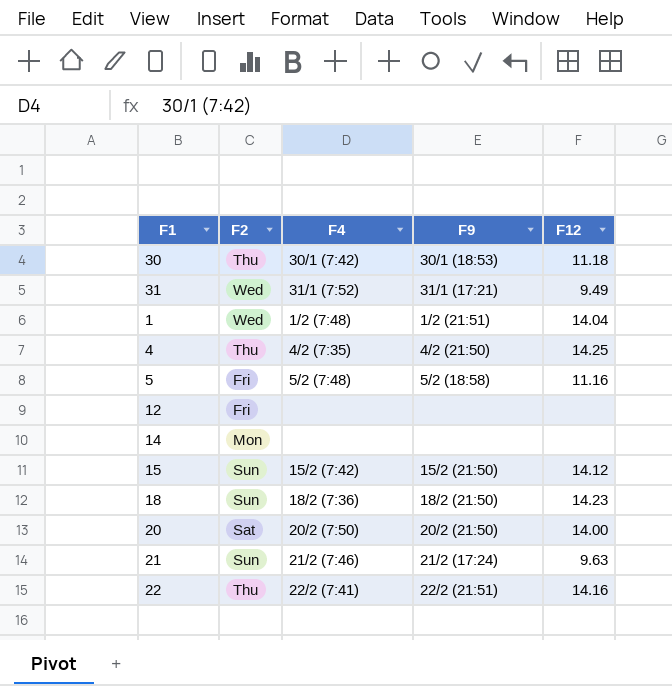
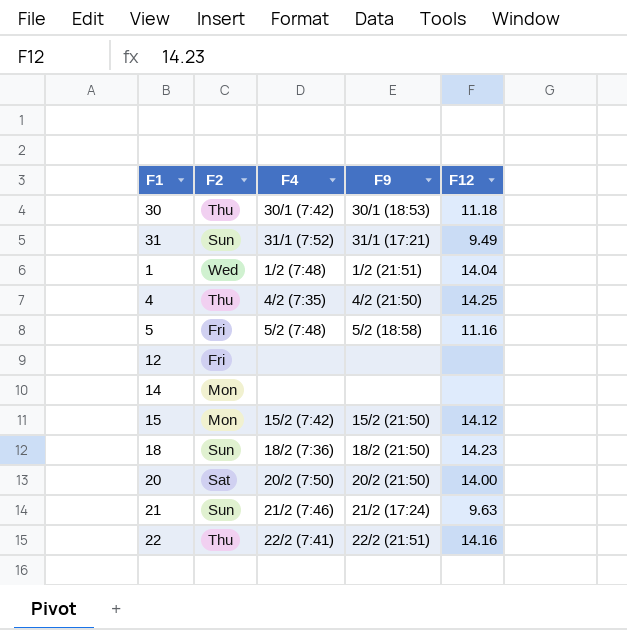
31 | F2: Wed -> Sun
15 | F2: Sun -> Mon

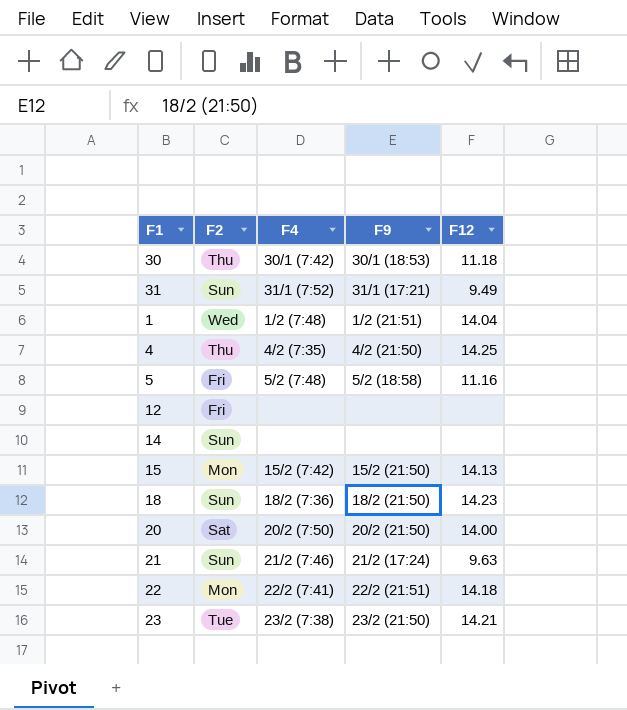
14 | F2: Mon -> Sun
15 | F12: 14.12 -> 14.13
22 | F2: Thu -> Mon
22 | F12: 14.16 -> 14.18
row 23: none -> Tue | 23/2 (7:38) | 23/2 (21:50) | 14.21

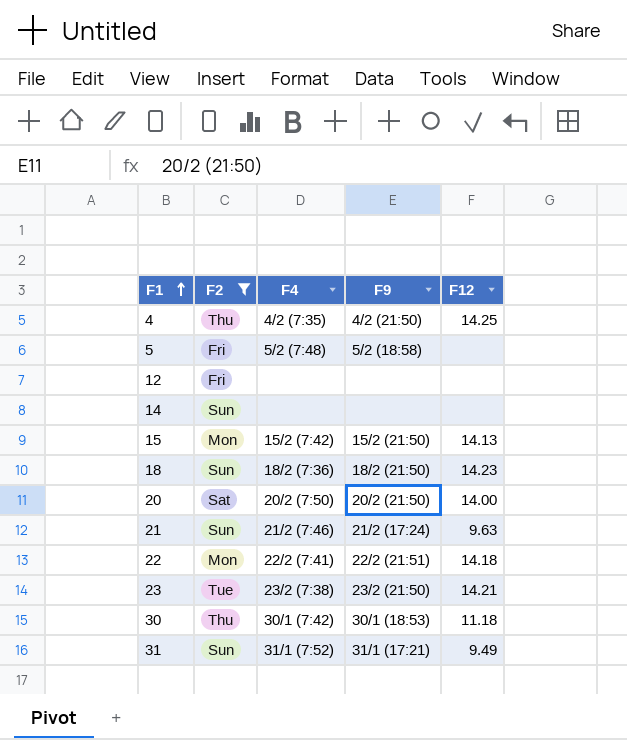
filter: none -> F2 != Wed
row order: none -> F1 ascending
5 | F12: 11.16 -> none

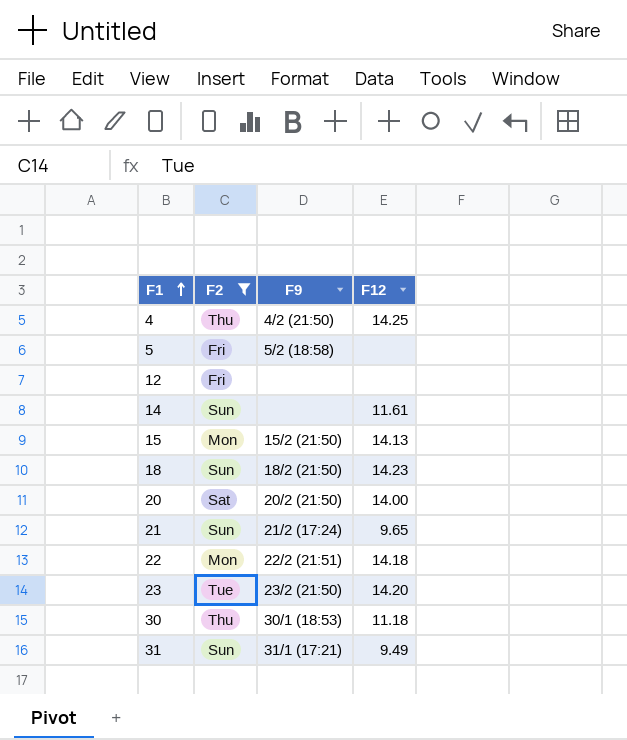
column F4 | position: 3 -> none
14 | F12: none -> 11.61
21 | F12: 9.63 -> 9.65
23 | F12: 14.21 -> 14.20

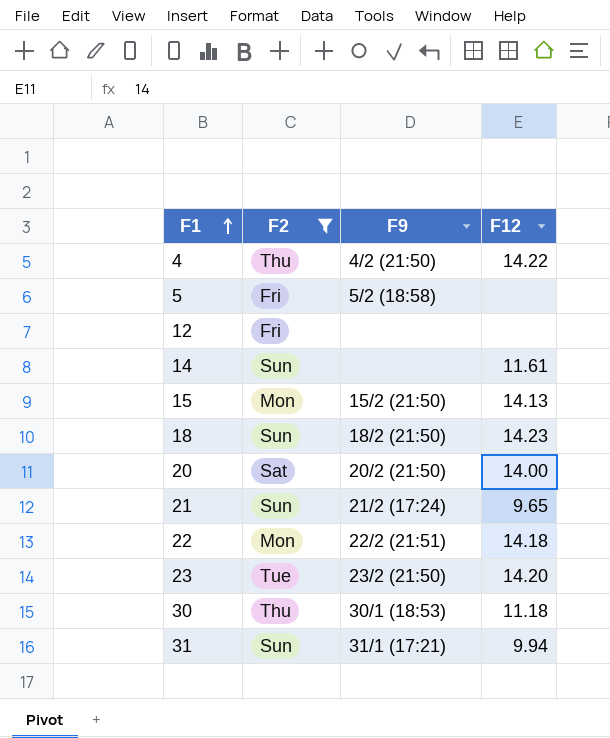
4 | F12: 14.25 -> 14.22
31 | F12: 9.49 -> 9.94

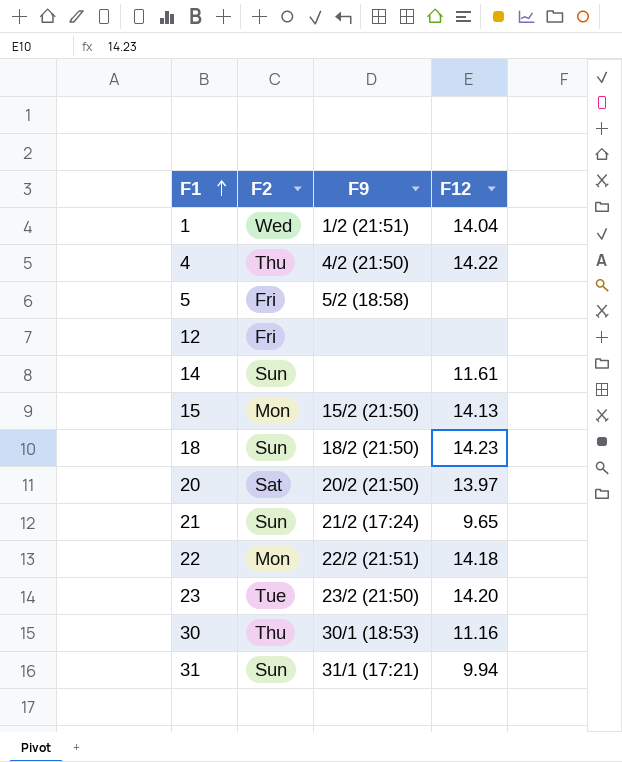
filter: F2 != Wed -> none
20 | F12: 14.00 -> 13.97
30 | F12: 11.18 -> 11.16

